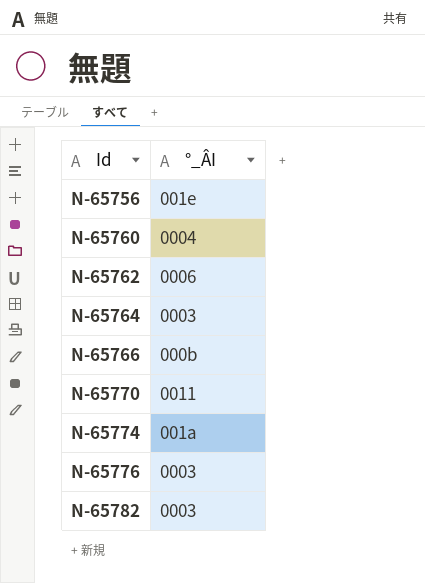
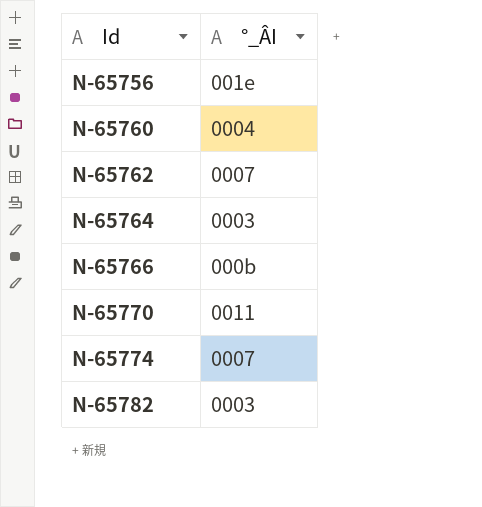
row N-65776: 0003 -> none
N-65762 | °_ÂI: 0006 -> 0007
N-65774 | °_ÂI: 001a -> 0007

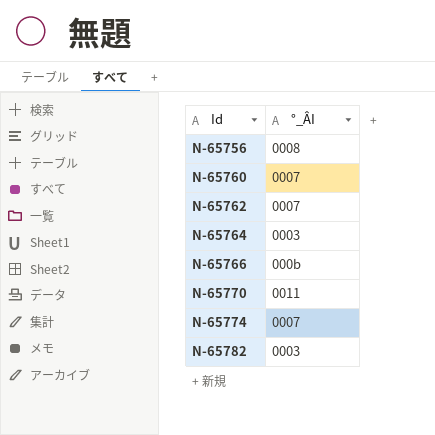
N-65756 | °_ÂI: 001e -> 0008
N-65760 | °_ÂI: 0004 -> 0007

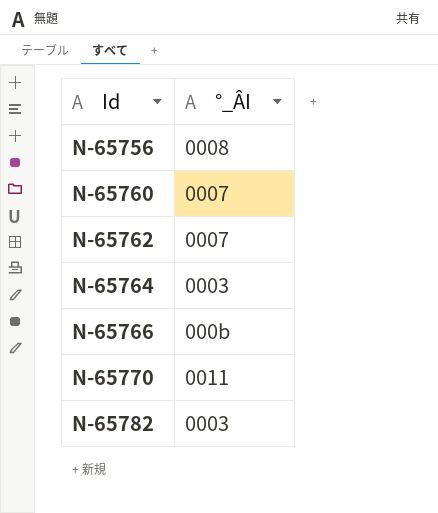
row N-65774: 0007 -> none

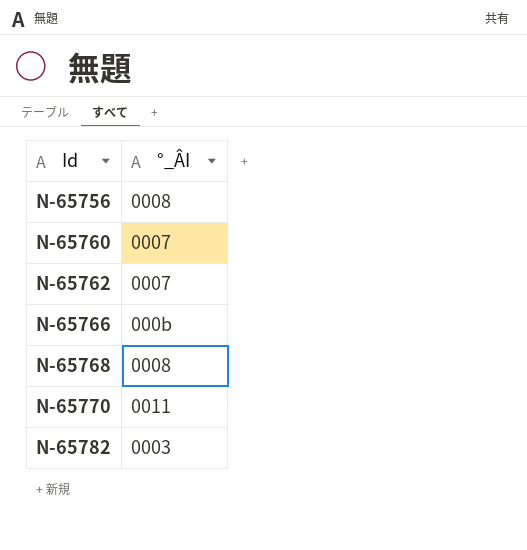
row N-65764: 0003 -> none
row N-65768: none -> 0008

